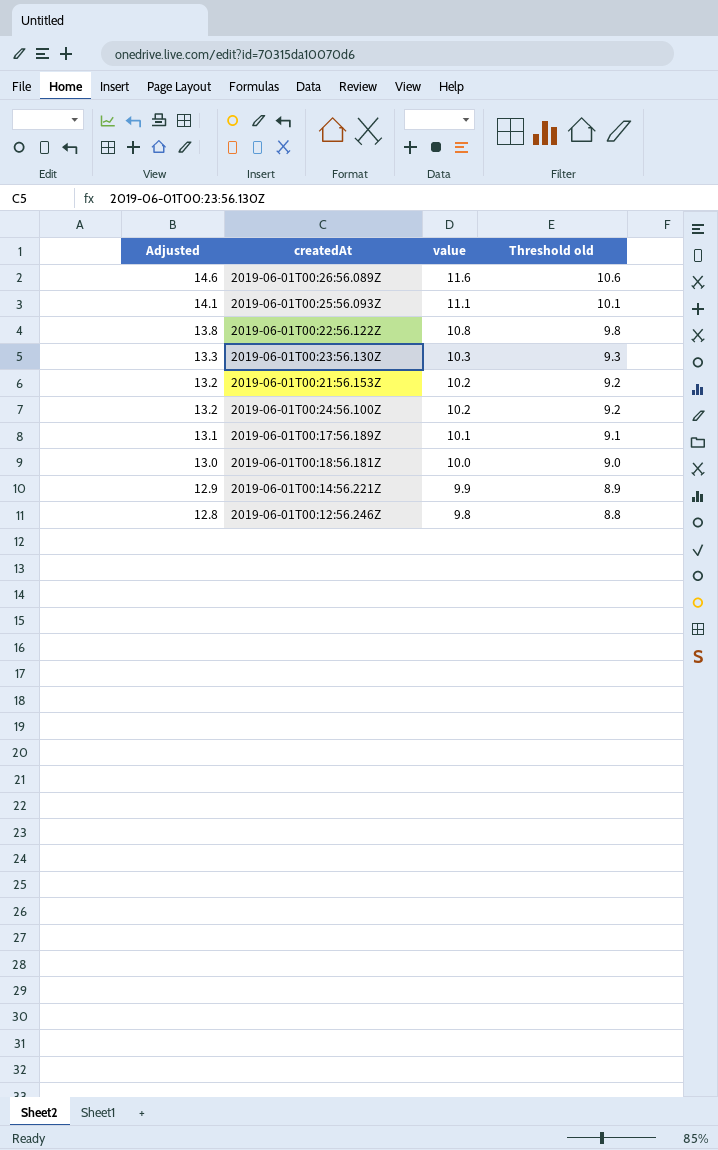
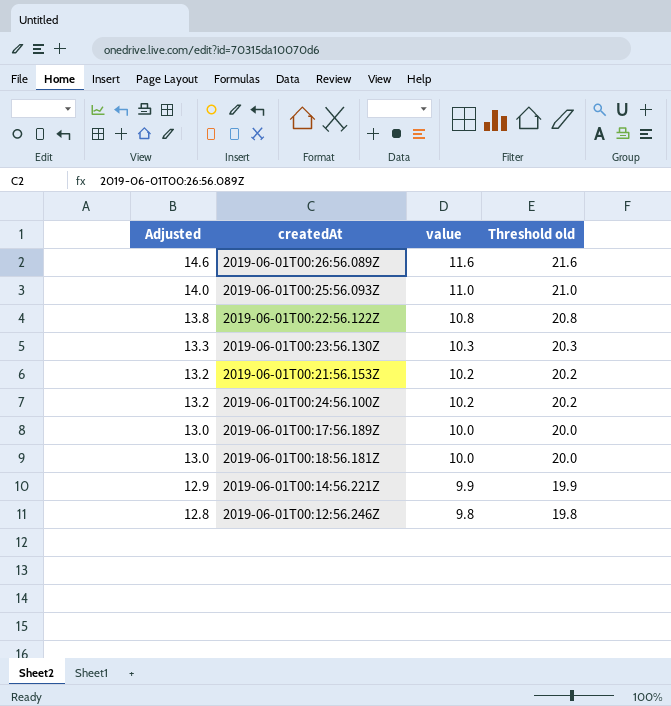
column Threshold old | formula: [value] - 1 -> [value] + 10
2019-06-01T00:25:56.093Z | Adjusted: 14.1 -> 14.0
2019-06-01T00:25:56.093Z | value: 11.1 -> 11.0
2019-06-01T00:17:56.189Z | Adjusted: 13.1 -> 13.0
2019-06-01T00:17:56.189Z | value: 10.1 -> 10.0

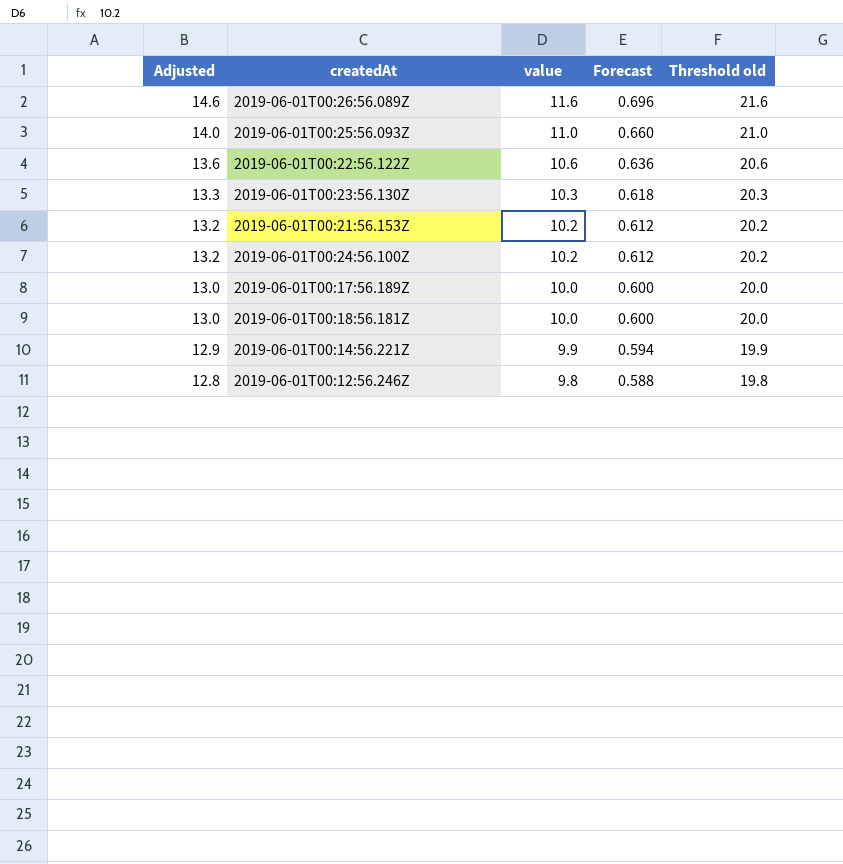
column Forecast | formula: none -> [value] * 0.06
2019-06-01T00:22:56.122Z | Adjusted: 13.8 -> 13.6
2019-06-01T00:22:56.122Z | value: 10.8 -> 10.6
2019-06-01T00:22:56.122Z | Threshold old: 20.8 -> 20.6

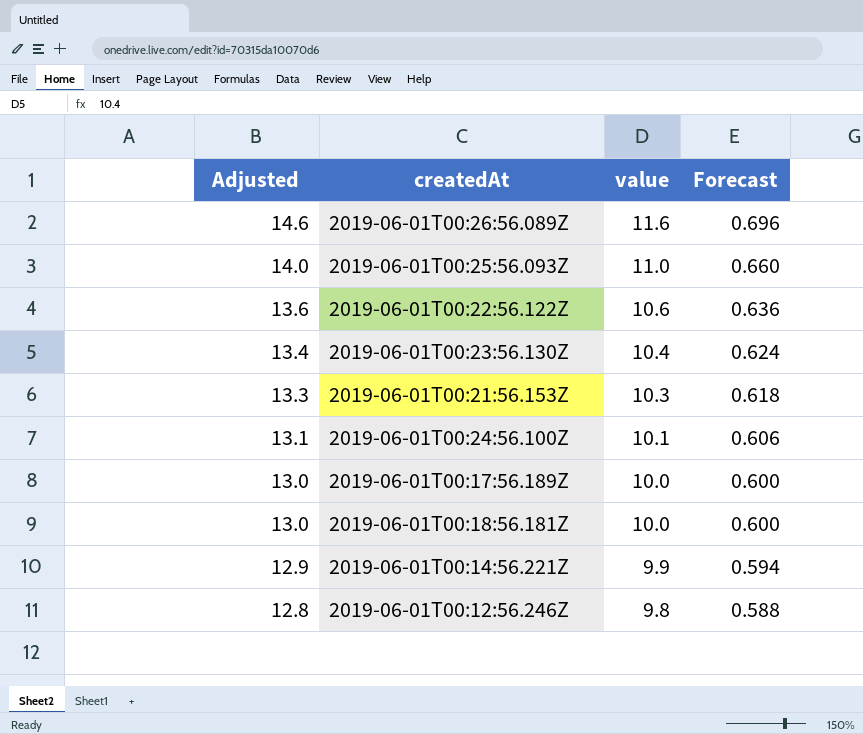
column Threshold old | formula: [value] + 10 -> none
2019-06-01T00:23:56.130Z | Adjusted: 13.3 -> 13.4
2019-06-01T00:23:56.130Z | value: 10.3 -> 10.4
2019-06-01T00:23:56.130Z | Forecast: 0.618 -> 0.624
2019-06-01T00:21:56.153Z | Adjusted: 13.2 -> 13.3
2019-06-01T00:21:56.153Z | value: 10.2 -> 10.3
2019-06-01T00:21:56.153Z | Forecast: 0.612 -> 0.618
2019-06-01T00:24:56.100Z | Adjusted: 13.2 -> 13.1
2019-06-01T00:24:56.100Z | value: 10.2 -> 10.1
2019-06-01T00:24:56.100Z | Forecast: 0.612 -> 0.606

